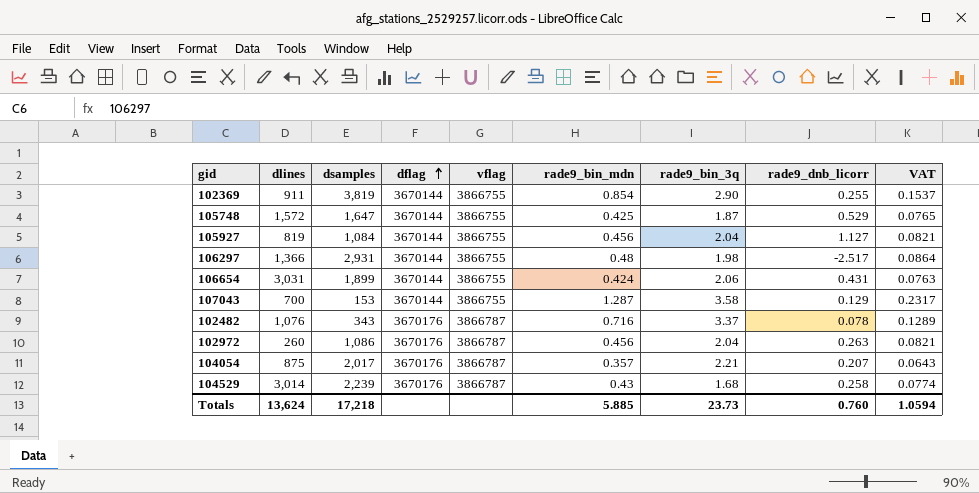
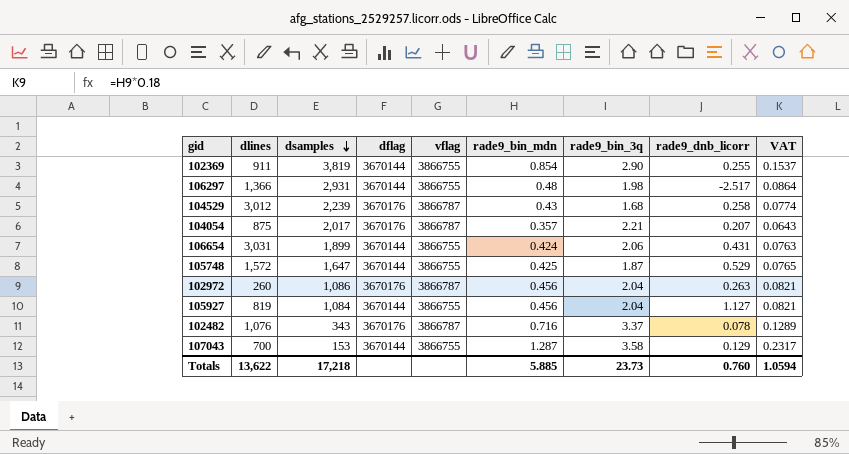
row order: dflag ascending -> dsamples descending
104529 | dlines: 3,014 -> 3,012
Totals | dlines: 13,624 -> 13,622

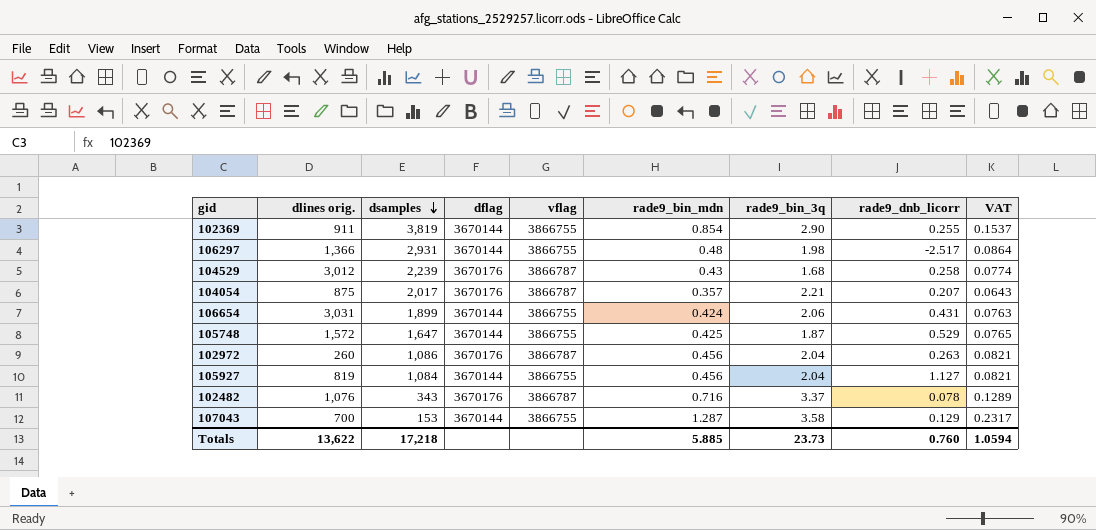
column name: dlines -> dlines orig.

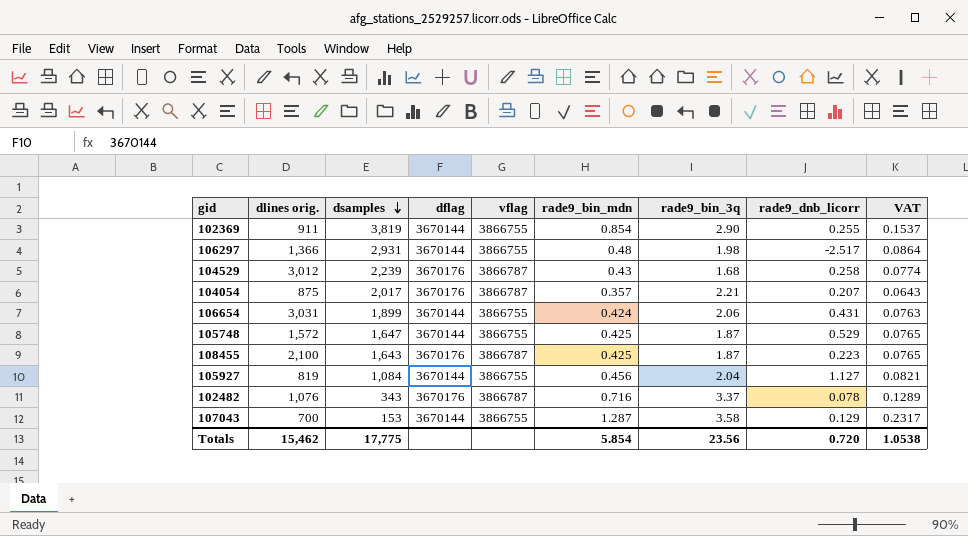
row 102972: 260 | 1,086 | 3670176 | 3866787 | 0.456 | 2.04 | 0.263 | 0.0821 -> none
row 108455: none -> 2,100 | 1,643 | 3670176 | 3866787 | 0.425 | 1.87 | 0.223 | 0.0765
Totals | dlines orig.: 13,622 -> 15,462
Totals | dsamples: 17,218 -> 17,775
Totals | rade9_bin_mdn: 5.885 -> 5.854
Totals | rade9_bin_3q: 23.73 -> 23.56
Totals | rade9_dnb_licorr: 0.760 -> 0.720
Totals | VAT: 1.0594 -> 1.0538

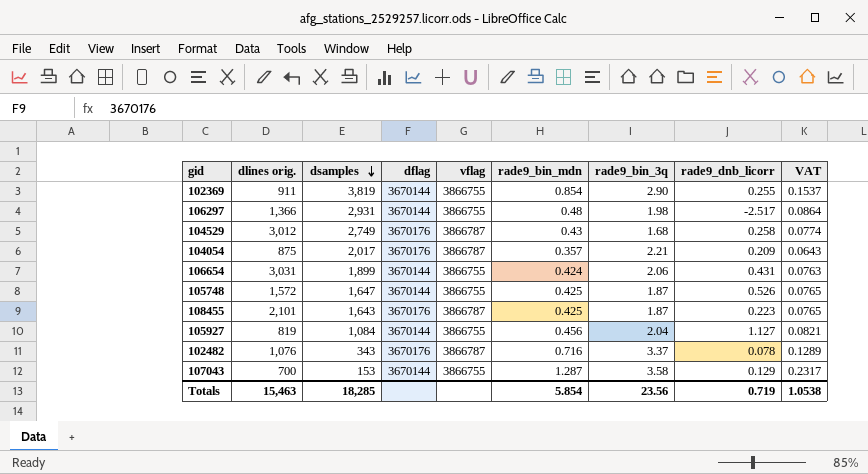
104529 | dsamples: 2,239 -> 2,749
104054 | rade9_dnb_licorr: 0.207 -> 0.209
105748 | rade9_dnb_licorr: 0.529 -> 0.526
108455 | dlines orig.: 2,100 -> 2,101
Totals | dlines orig.: 15,462 -> 15,463
Totals | dsamples: 17,775 -> 18,285
Totals | rade9_dnb_licorr: 0.720 -> 0.719

